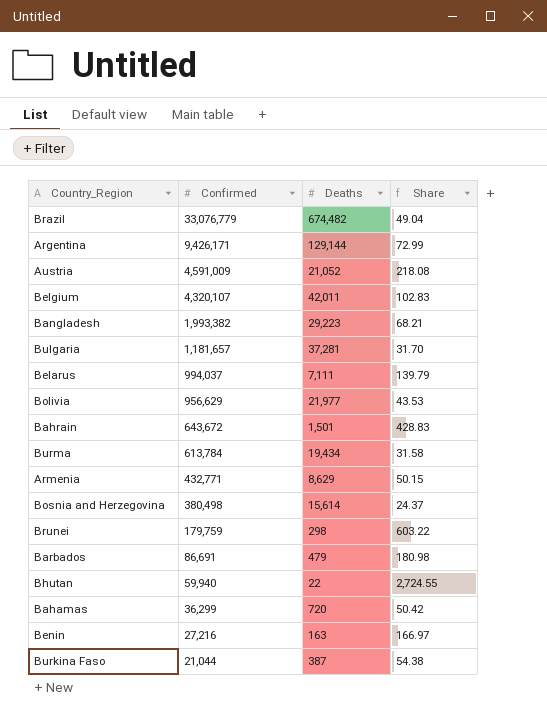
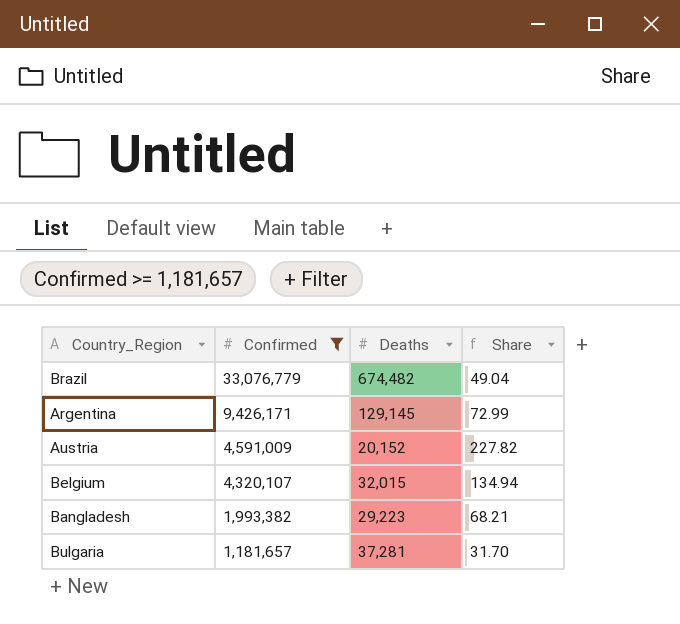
filter: none -> Confirmed >= 1,181,657
Argentina | Deaths: 129,144 -> 129,145
Austria | Deaths: 21,052 -> 20,152
Austria | Share: 218.08 -> 227.82
Belgium | Deaths: 42,011 -> 32,015
Belgium | Share: 102.83 -> 134.94

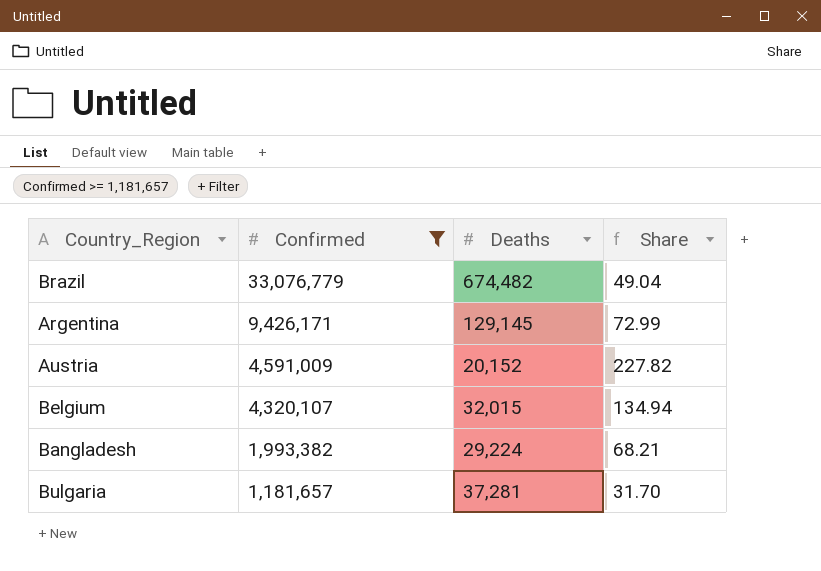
Bangladesh | Deaths: 29,223 -> 29,224

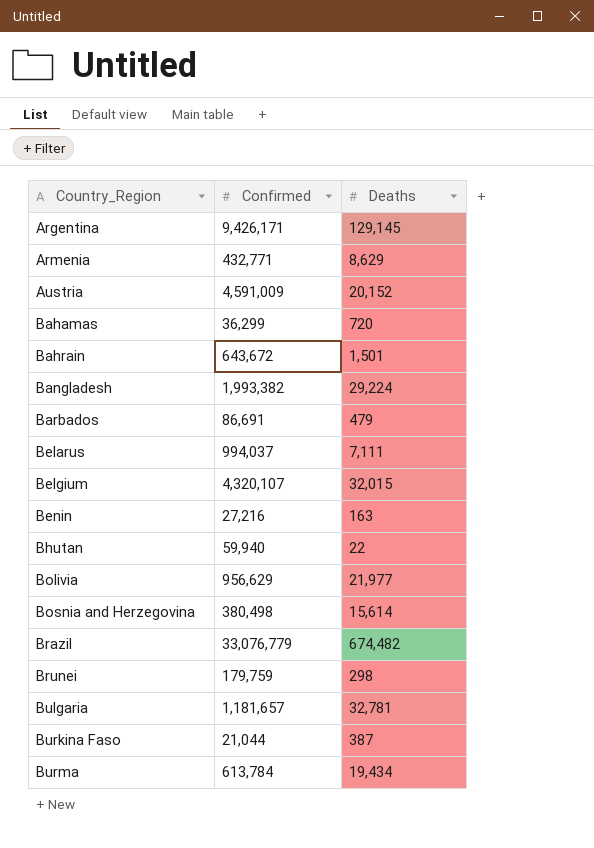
filter: Confirmed >= 1,181,657 -> none
row order: Confirmed descending -> Country_Region ascending
column Share | formula: [Confirmed] / [Deaths] -> none
Bulgaria | Deaths: 37,281 -> 32,781

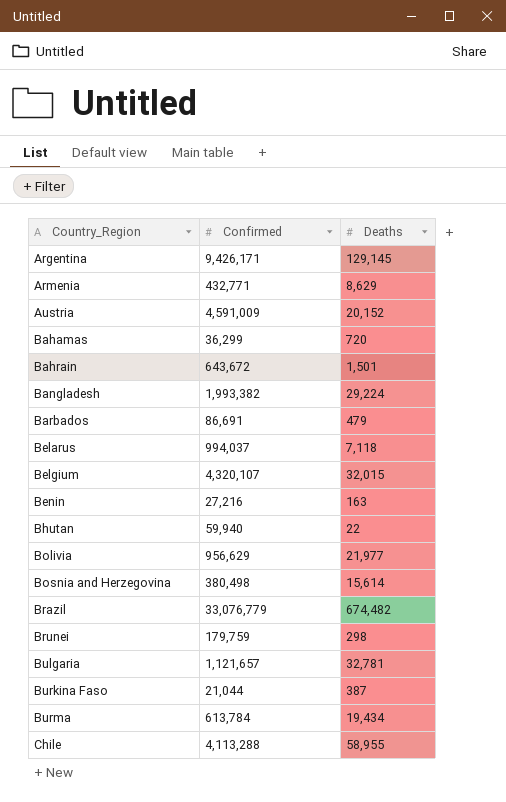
Belarus | Deaths: 7,111 -> 7,118
Bulgaria | Confirmed: 1,181,657 -> 1,121,657
row Chile: none -> 4,113,288 | 58,955

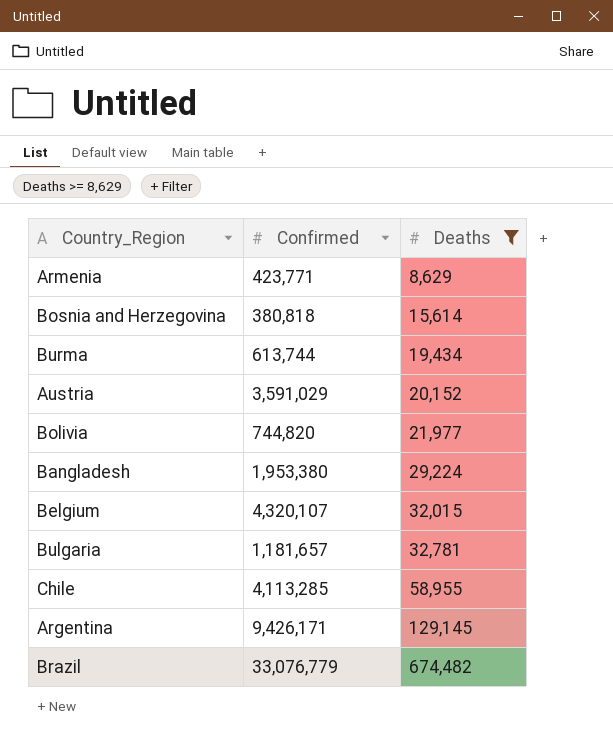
filter: none -> Deaths >= 8,629
row order: Country_Region ascending -> Deaths ascending
Armenia | Confirmed: 432,771 -> 423,771
Bosnia and Herzegovina | Confirmed: 380,498 -> 380,818
Burma | Confirmed: 613,784 -> 613,744
Austria | Confirmed: 4,591,009 -> 3,591,029
Bolivia | Confirmed: 956,629 -> 744,820
Bangladesh | Confirmed: 1,993,382 -> 1,953,380
Bulgaria | Confirmed: 1,121,657 -> 1,181,657
Chile | Confirmed: 4,113,288 -> 4,113,285

